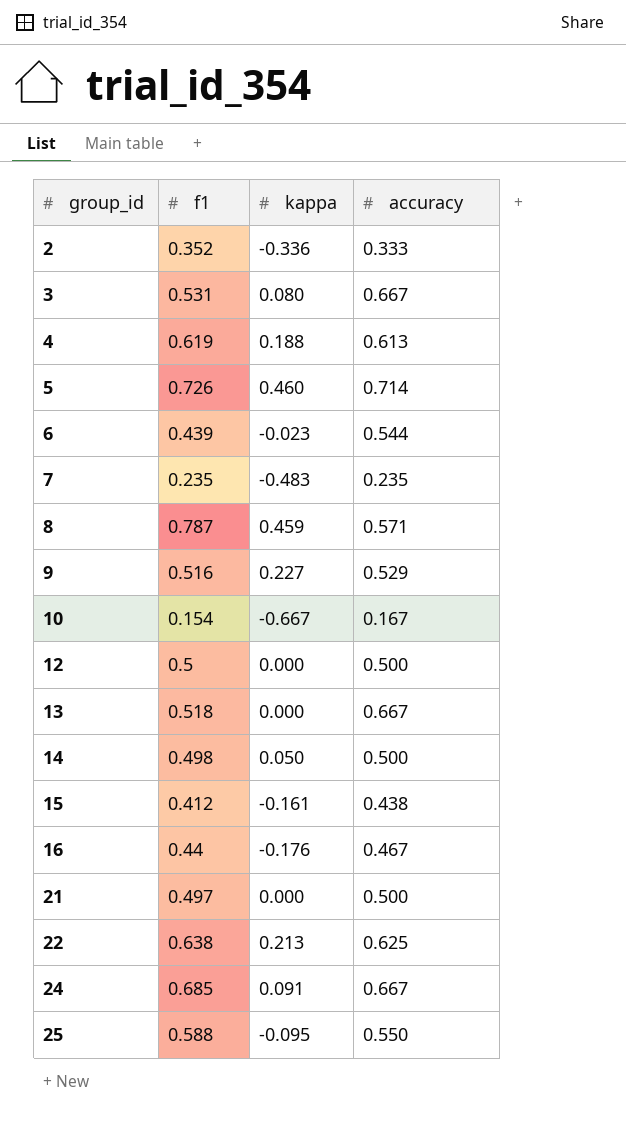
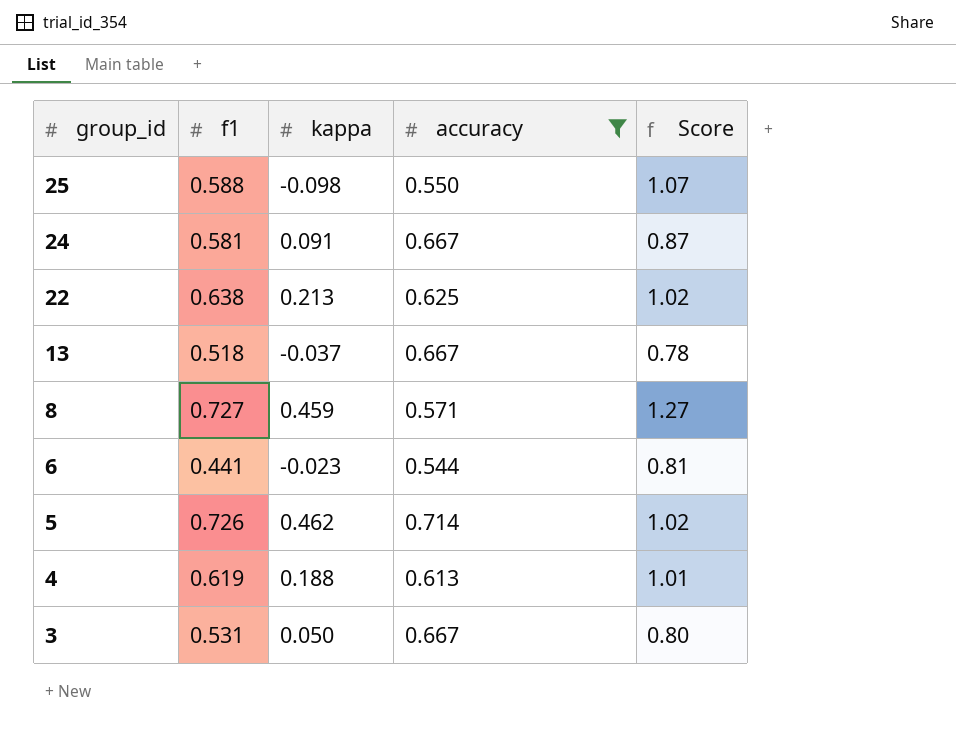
filter: none -> accuracy >= 0.544
row order: group_id ascending -> group_id descending
column Score | formula: none -> [f1] / [accuracy]
25 | kappa: -0.095 -> -0.098
24 | f1: 0.685 -> 0.581
13 | kappa: 0.000 -> -0.037
8 | f1: 0.787 -> 0.727
6 | f1: 0.439 -> 0.441
5 | kappa: 0.460 -> 0.462
3 | kappa: 0.080 -> 0.050

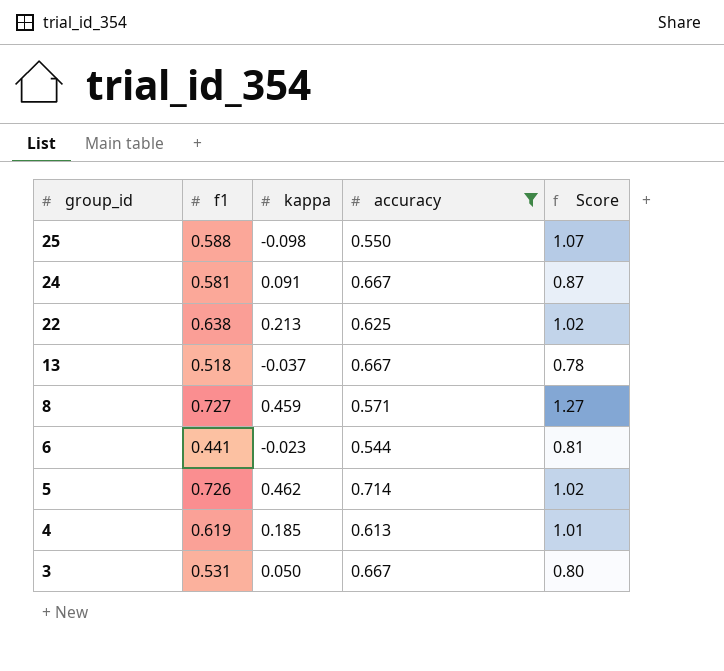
4 | kappa: 0.188 -> 0.185

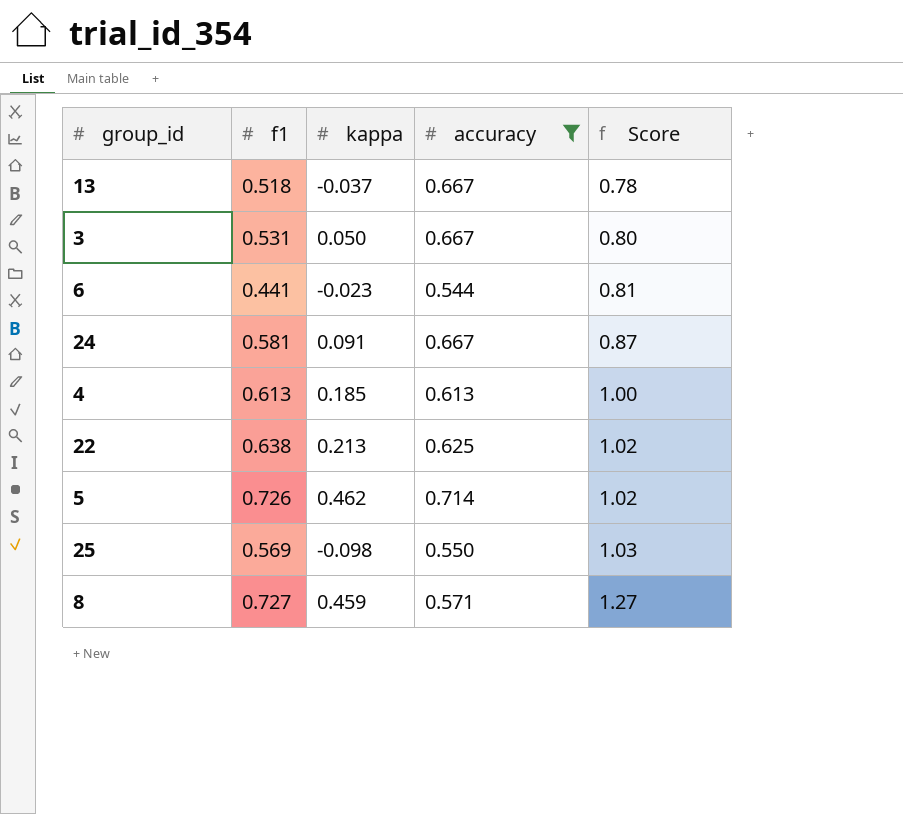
row order: group_id descending -> Score ascending
4 | f1: 0.619 -> 0.613
4 | Score: 1.01 -> 1.00
25 | f1: 0.588 -> 0.569
25 | Score: 1.07 -> 1.03

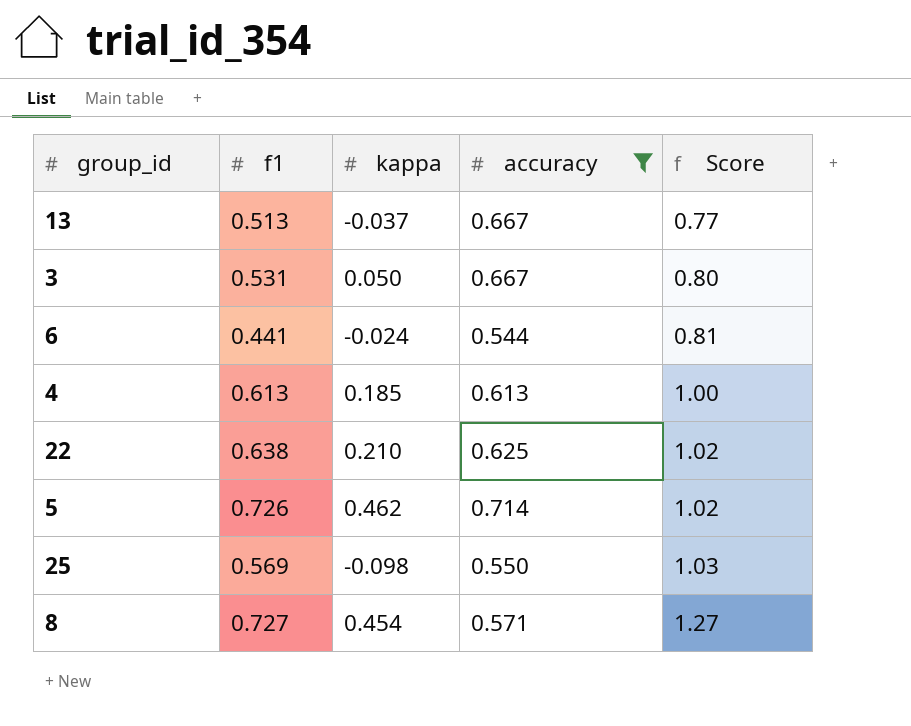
row 24: 0.581 | 0.091 | 0.667 | 0.87 -> none
13 | f1: 0.518 -> 0.513
13 | Score: 0.78 -> 0.77
6 | kappa: -0.023 -> -0.024
22 | kappa: 0.213 -> 0.210
8 | kappa: 0.459 -> 0.454

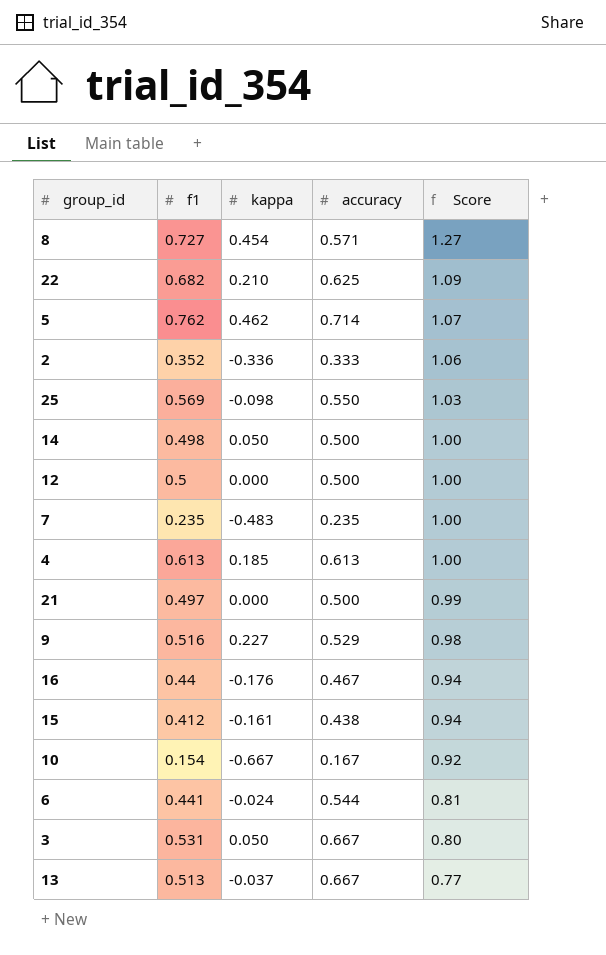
filter: accuracy >= 0.544 -> none
row order: Score ascending -> Score descending
22 | f1: 0.638 -> 0.682
22 | Score: 1.02 -> 1.09
5 | f1: 0.726 -> 0.762
5 | Score: 1.02 -> 1.07

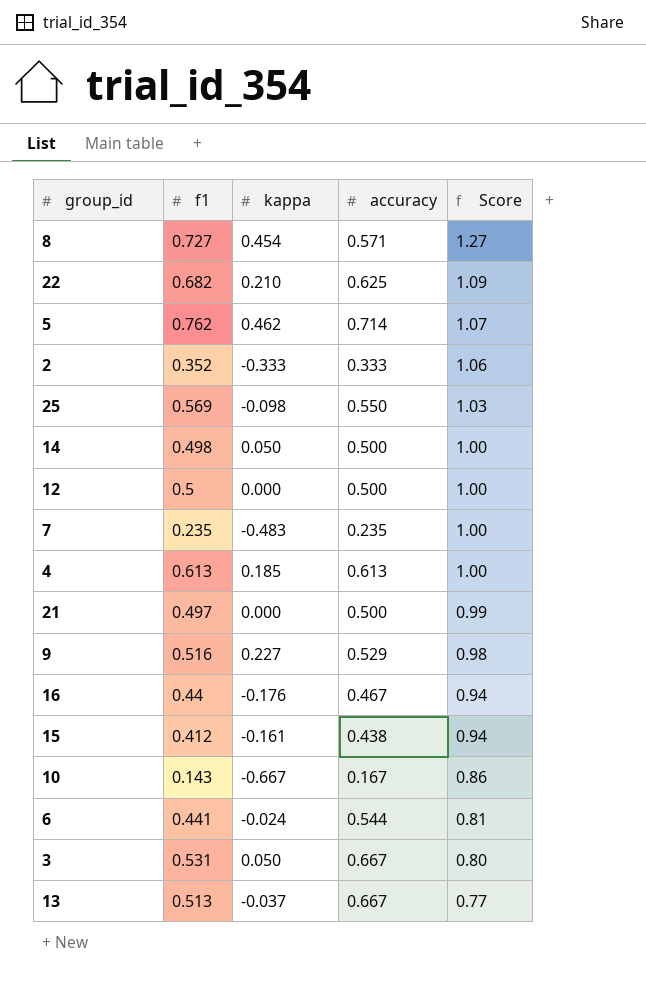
2 | kappa: -0.336 -> -0.333
10 | f1: 0.154 -> 0.143
10 | Score: 0.92 -> 0.86

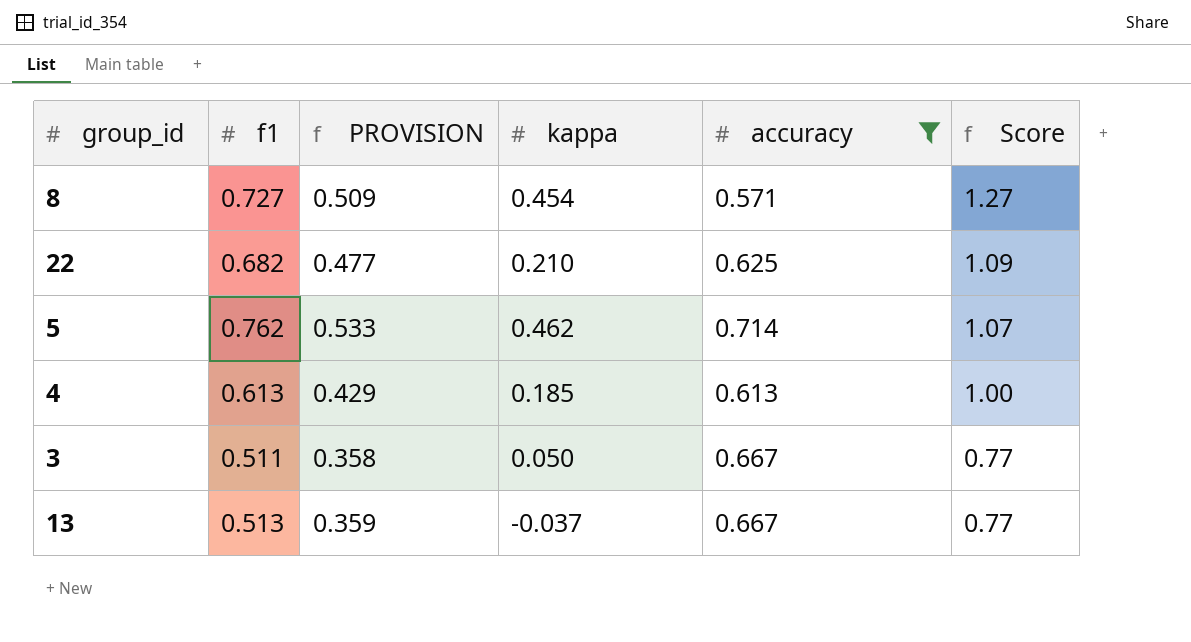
filter: none -> accuracy >= 0.571
column PROVISION | formula: none -> [f1] * 0.7
3 | f1: 0.531 -> 0.511
3 | Score: 0.80 -> 0.77

